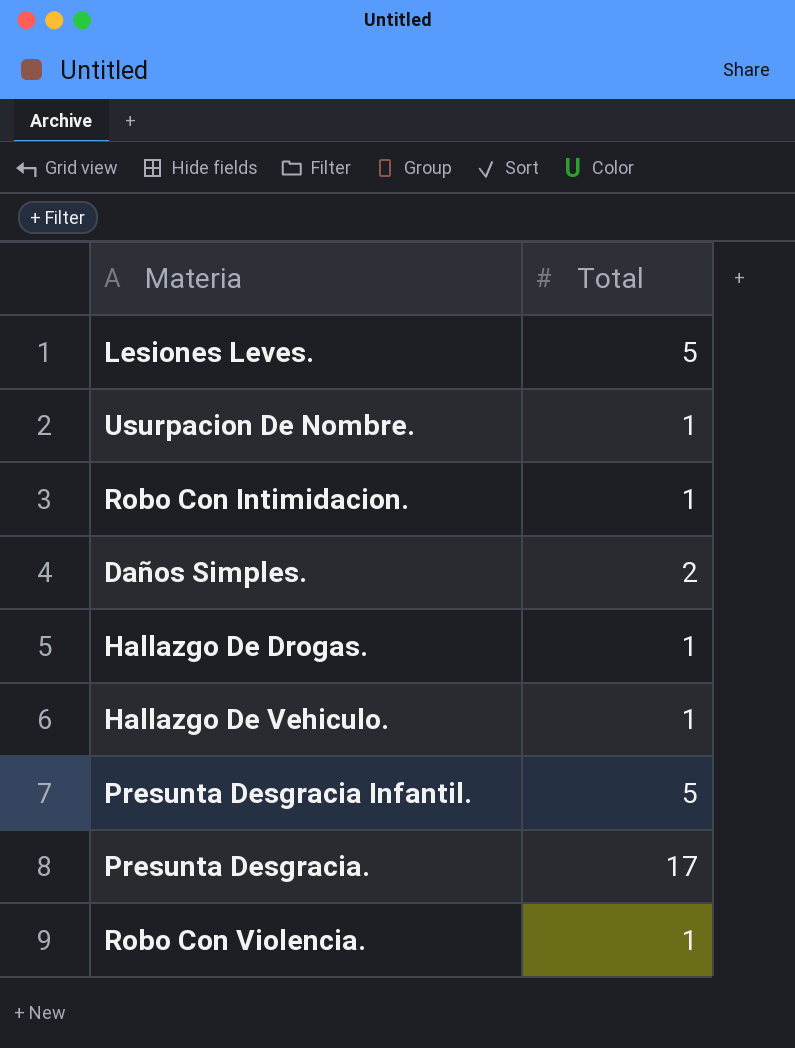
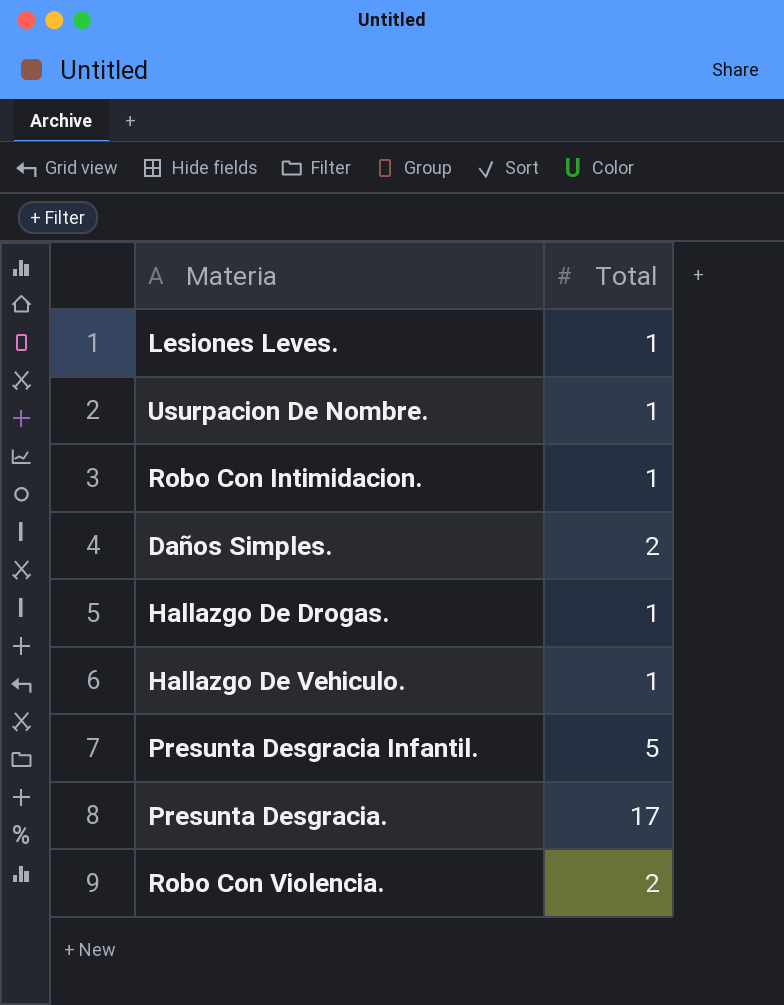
Lesiones Leves. | Total: 5 -> 1
Robo Con Violencia. | Total: 1 -> 2

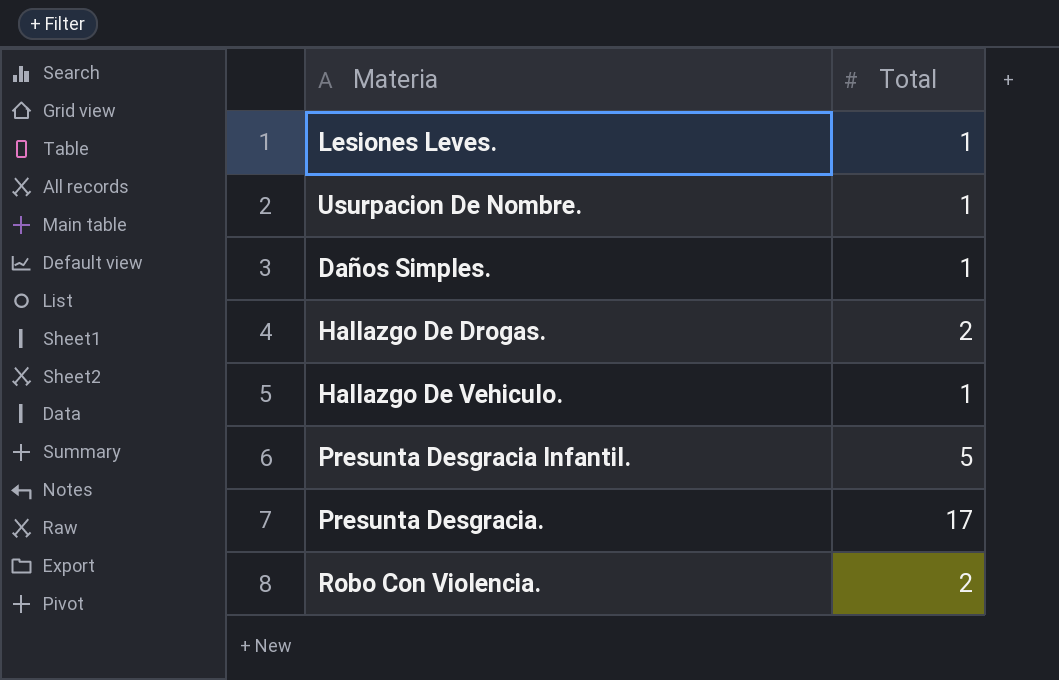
row Robo Con Intimidacion.: 1 -> none
Daños Simples. | Total: 2 -> 1
Hallazgo De Drogas. | Total: 1 -> 2

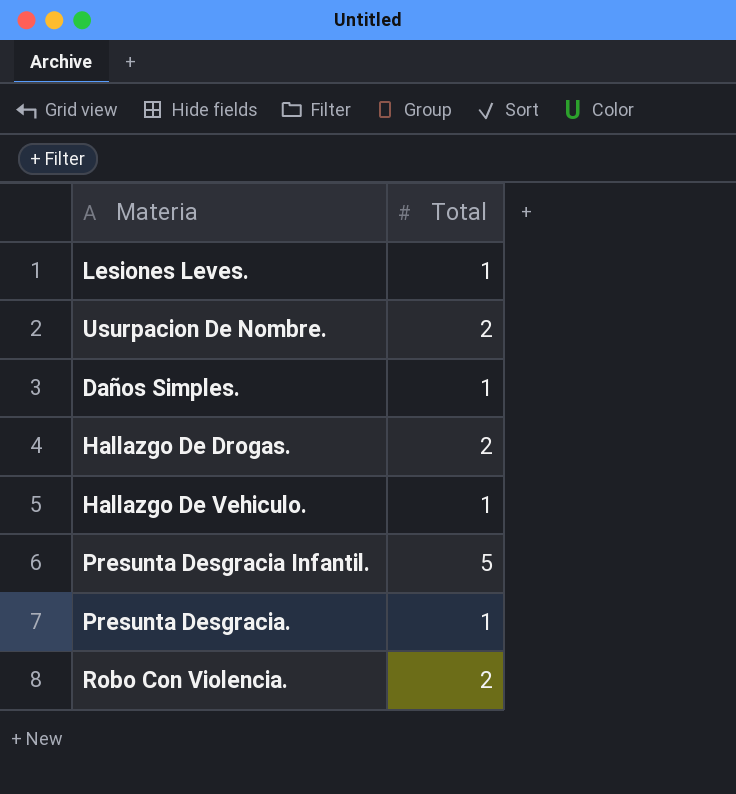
Usurpacion De Nombre. | Total: 1 -> 2
Presunta Desgracia. | Total: 17 -> 1

